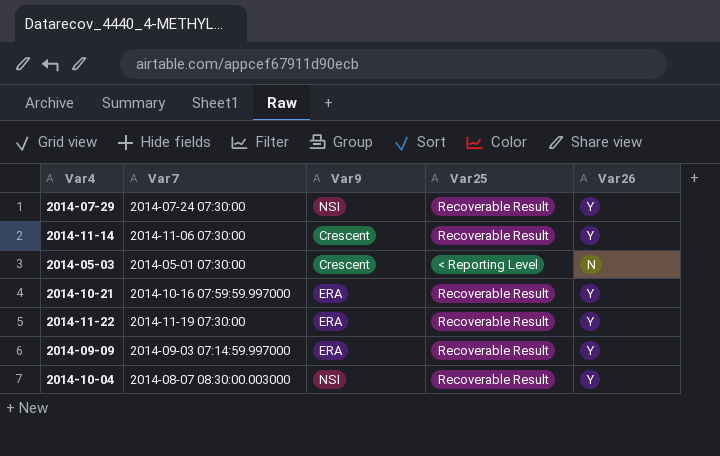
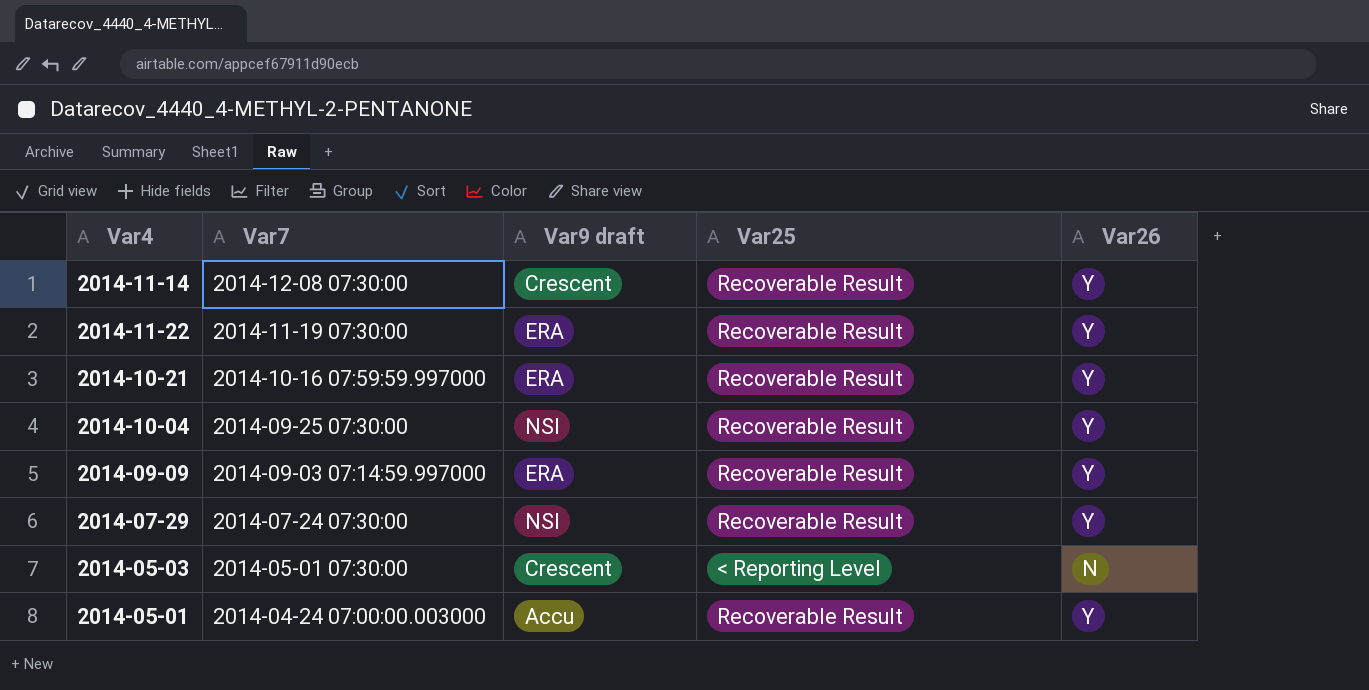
row order: none -> Var7 descending
column name: Var9 -> Var9 draft
2014-11-14 | Var7: 2014-11-06 07:30:00 -> 2014-12-08 07:30:00
2014-10-04 | Var7: 2014-08-07 08:30:00.003000 -> 2014-09-25 07:30:00
row 2014-05-01: none -> 2014-04-24 07:00:00.003000 | Accu | Recoverable Result | Y

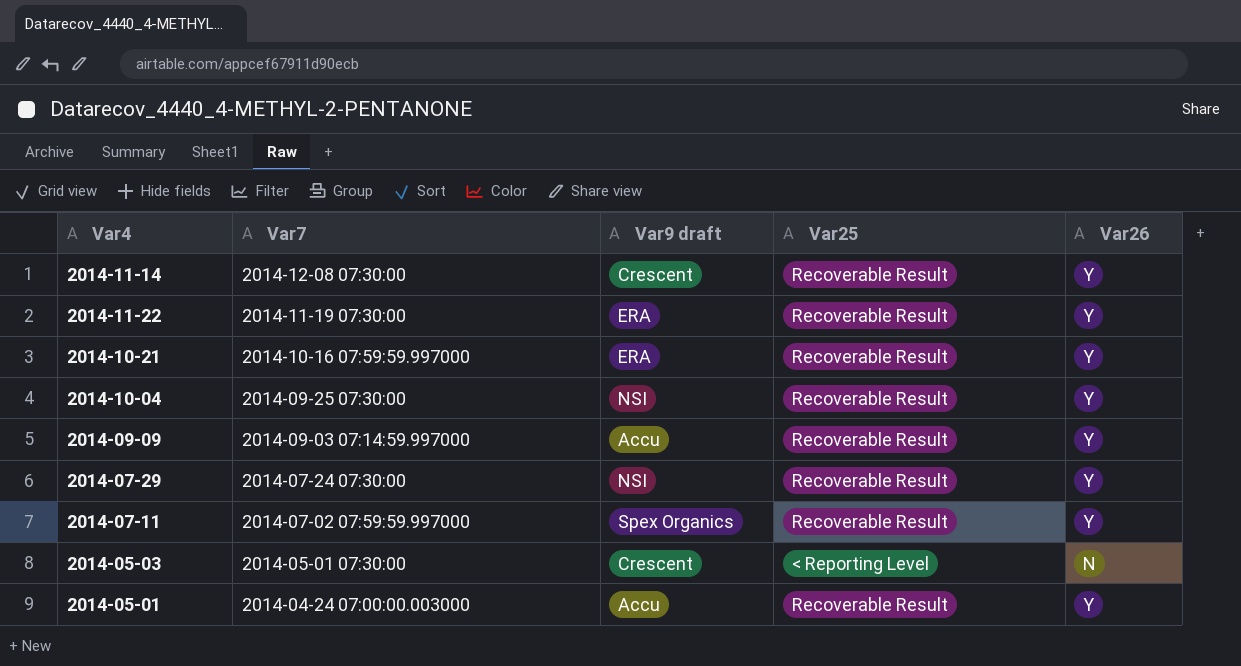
2014-09-09 | Var9 draft: ERA -> Accu
row 2014-07-11: none -> 2014-07-02 07:59:59.997000 | Spex Organics | Recoverable Result | Y

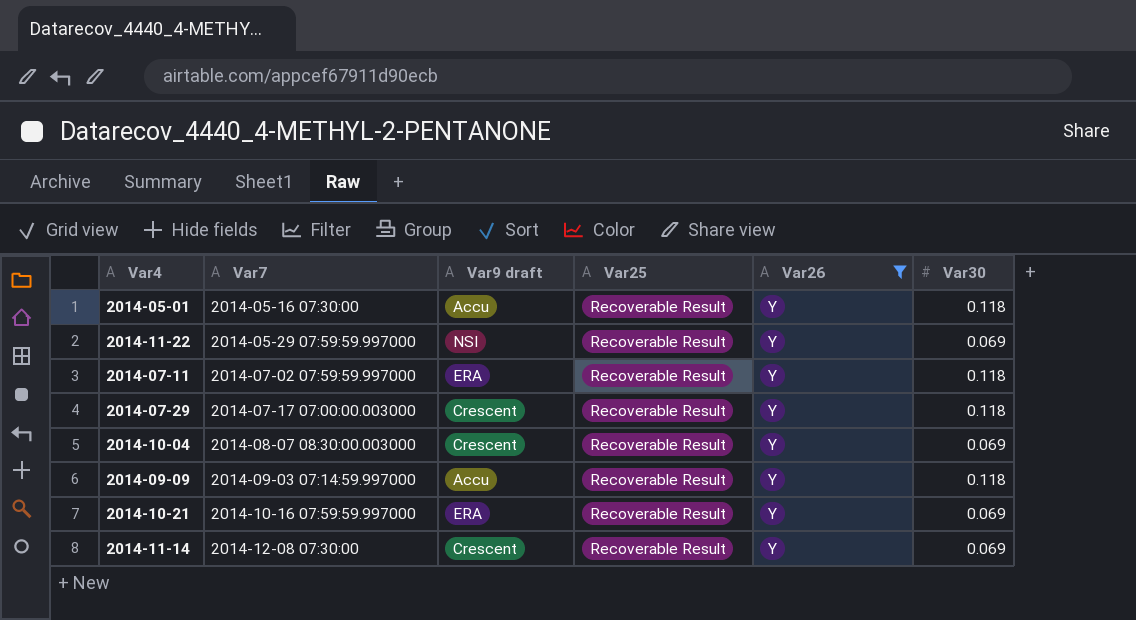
filter: none -> Var26 = Y
row order: Var7 descending -> Var7 ascending
column Var30 | position: none -> 6
2014-05-01 | Var7: 2014-04-24 07:00:00.003000 -> 2014-05-16 07:30:00
2014-11-22 | Var7: 2014-11-19 07:30:00 -> 2014-05-29 07:59:59.997000
2014-11-22 | Var9 draft: ERA -> NSI
2014-07-11 | Var9 draft: Spex Organics -> ERA
2014-07-29 | Var7: 2014-07-24 07:30:00 -> 2014-07-17 07:00:00.003000
2014-07-29 | Var9 draft: NSI -> Crescent
2014-10-04 | Var7: 2014-09-25 07:30:00 -> 2014-08-07 08:30:00.003000
2014-10-04 | Var9 draft: NSI -> Crescent

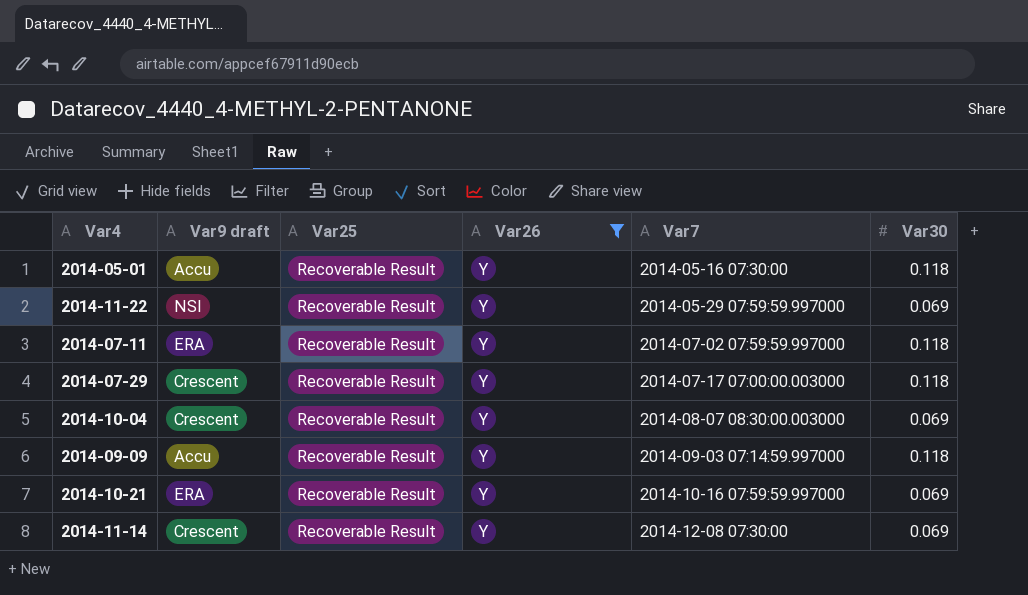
column Var7 | position: 2 -> 5

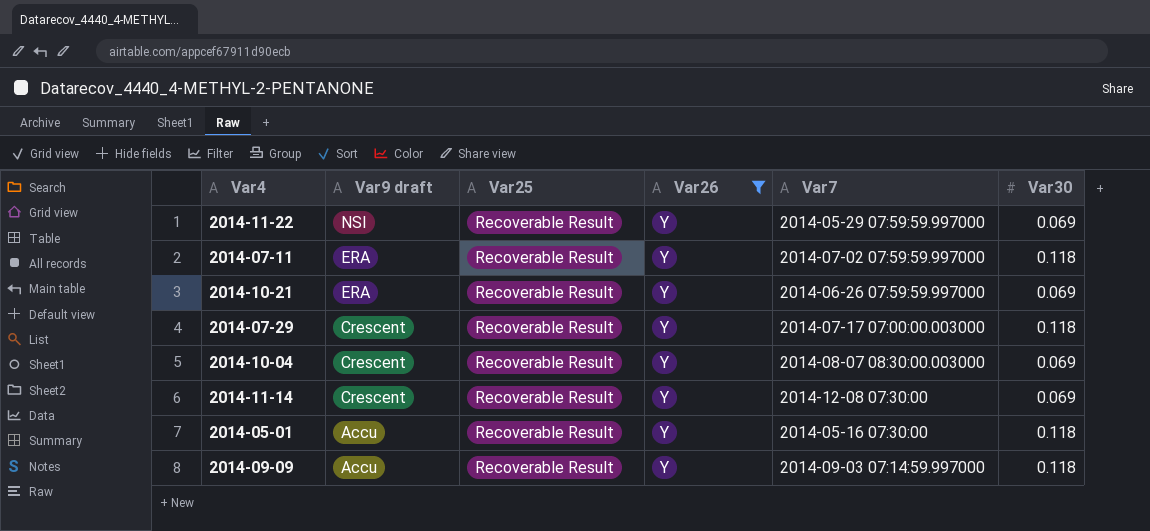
row order: Var7 ascending -> Var9 draft descending
2014-10-21 | Var7: 2014-10-16 07:59:59.997000 -> 2014-06-26 07:59:59.997000

